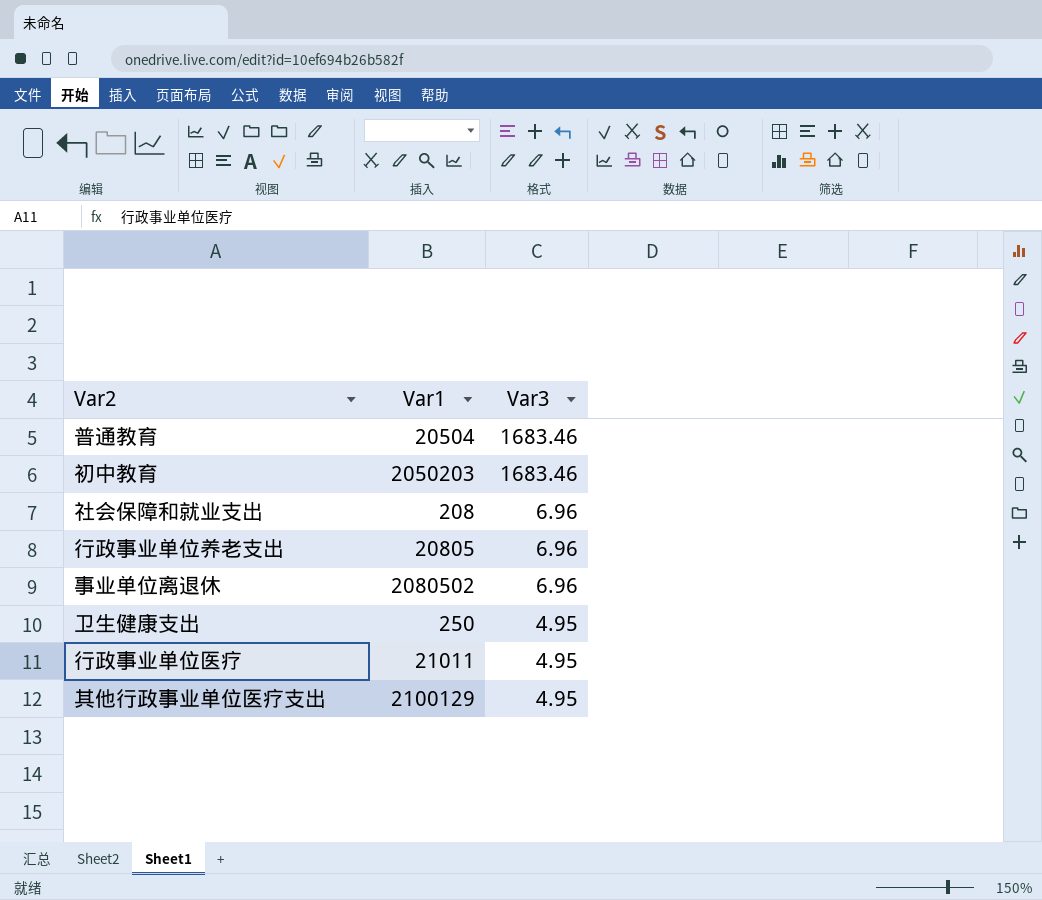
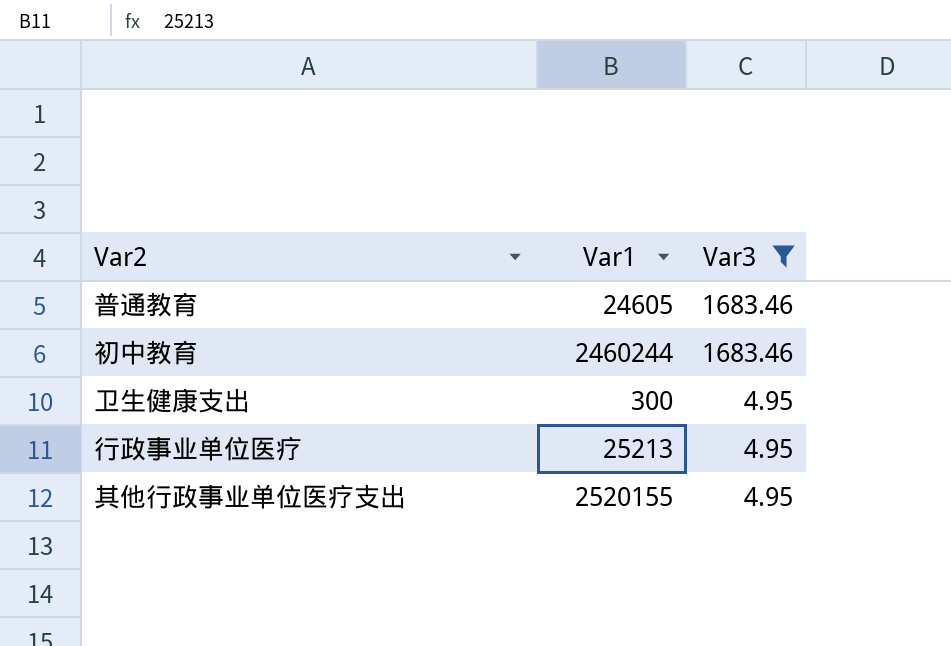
filter: none -> Var3 != 6.96
普通教育 | Var1: 20504 -> 24605
初中教育 | Var1: 2050203 -> 2460244
卫生健康支出 | Var1: 250 -> 300
行政事业单位医疗 | Var1: 21011 -> 25213
其他行政事业单位医疗支出 | Var1: 2100129 -> 2520155

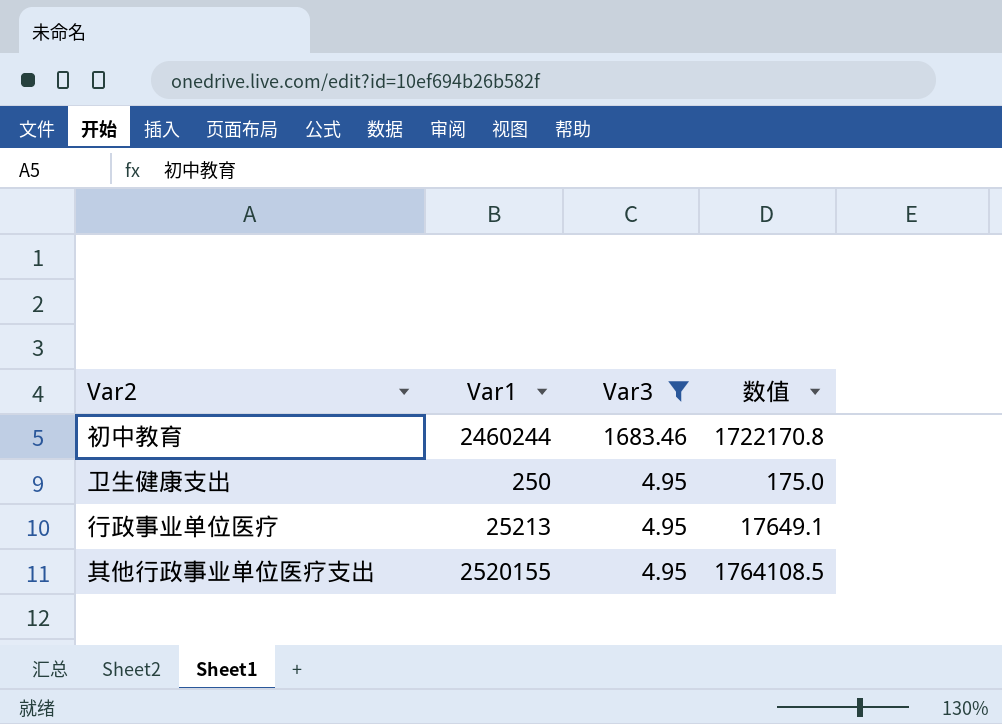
column 数值 | formula: none -> [Var1] * 0.7
row 普通教育: 24605 | 1683.46 -> none
卫生健康支出 | Var1: 300 -> 250

